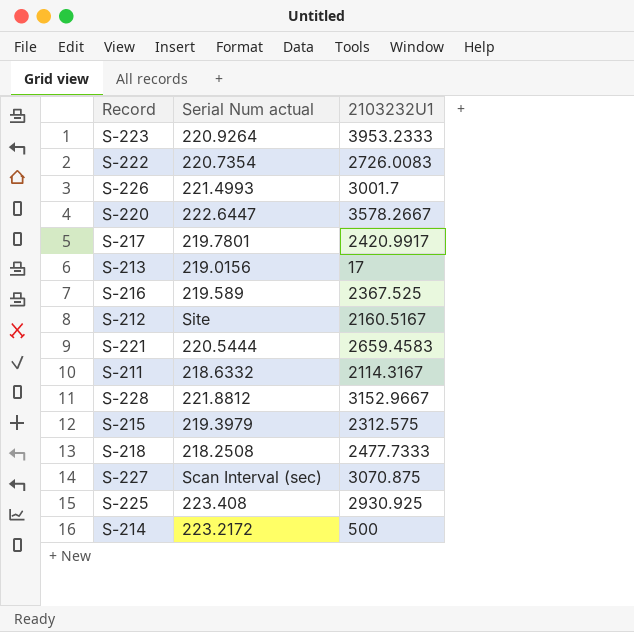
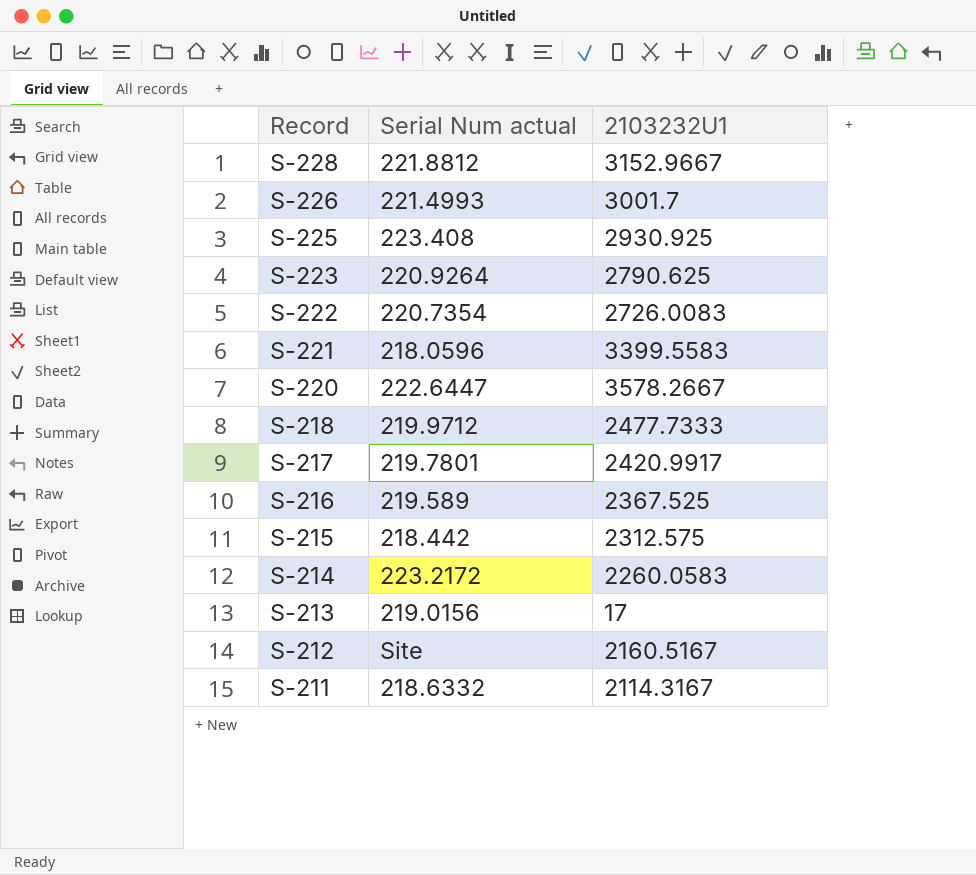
row order: none -> Record descending
row S-227: Scan Interval (sec) | 3070.875 -> none
S-223 | 2103232U1: 3953.2333 -> 2790.625
S-221 | Serial Num actual: 220.5444 -> 218.0596
S-221 | 2103232U1: 2659.4583 -> 3399.5583
S-218 | Serial Num actual: 218.2508 -> 219.9712
S-215 | Serial Num actual: 219.3979 -> 218.442
S-214 | 2103232U1: 500 -> 2260.0583

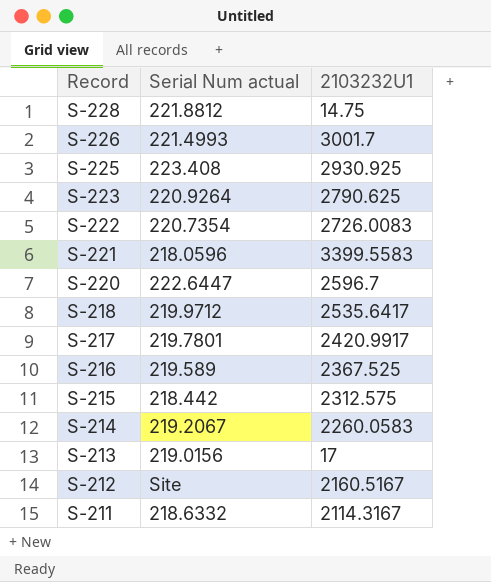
S-228 | 2103232U1: 3152.9667 -> 14.75
S-220 | 2103232U1: 3578.2667 -> 2596.7
S-218 | 2103232U1: 2477.7333 -> 2535.6417
S-214 | Serial Num actual: 223.2172 -> 219.2067

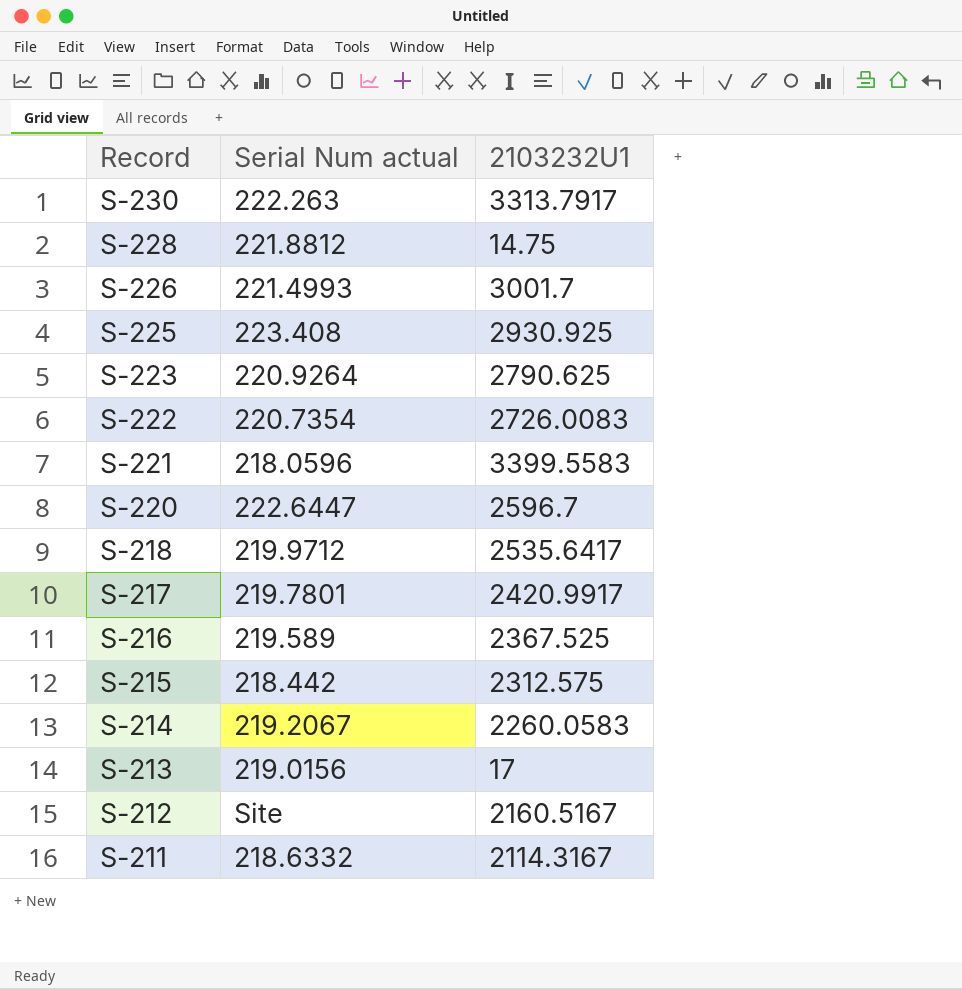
row S-230: none -> 222.263 | 3313.7917

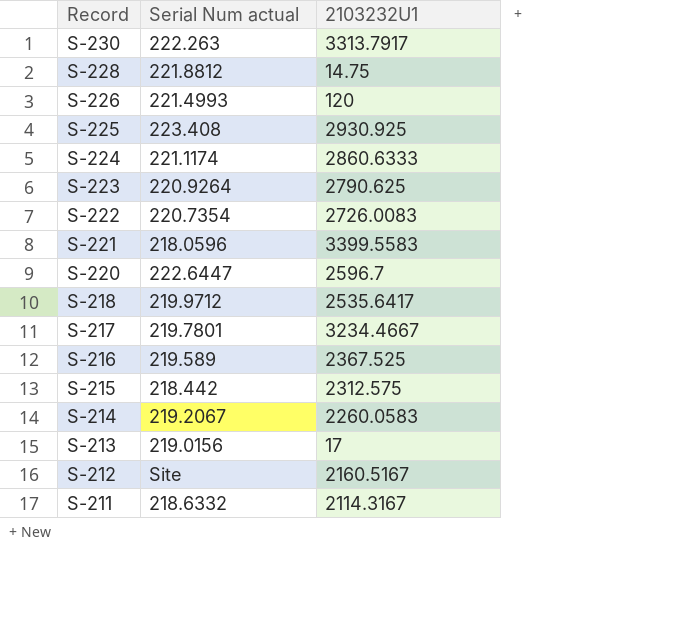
S-226 | 2103232U1: 3001.7 -> 120
row S-224: none -> 221.1174 | 2860.6333
S-217 | 2103232U1: 2420.9917 -> 3234.4667

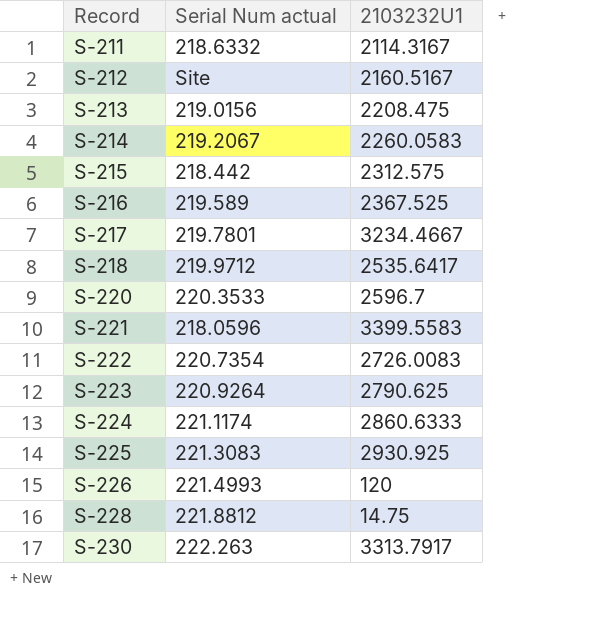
row order: Record descending -> Record ascending
S-213 | 2103232U1: 17 -> 2208.475
S-220 | Serial Num actual: 222.6447 -> 220.3533
S-225 | Serial Num actual: 223.408 -> 221.3083

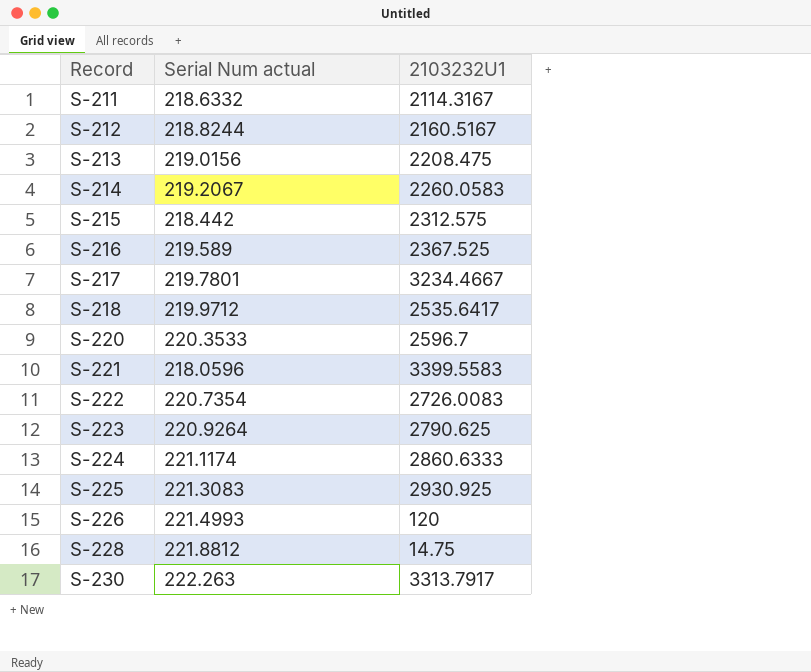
S-212 | Serial Num actual: Site -> 218.8244

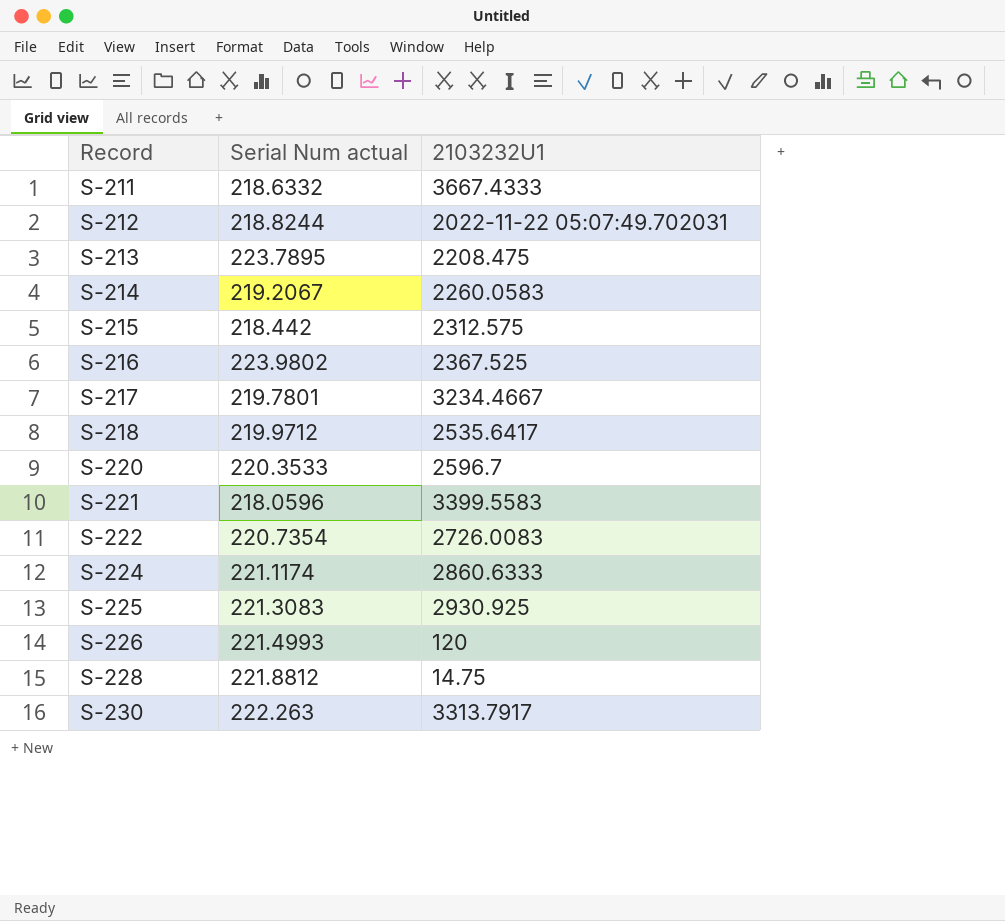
row S-223: 220.9264 | 2790.625 -> none
S-211 | 2103232U1: 2114.3167 -> 3667.4333
S-212 | 2103232U1: 2160.5167 -> 2022-11-22 05:07:49.702031
S-213 | Serial Num actual: 219.0156 -> 223.7895
S-216 | Serial Num actual: 219.589 -> 223.9802

